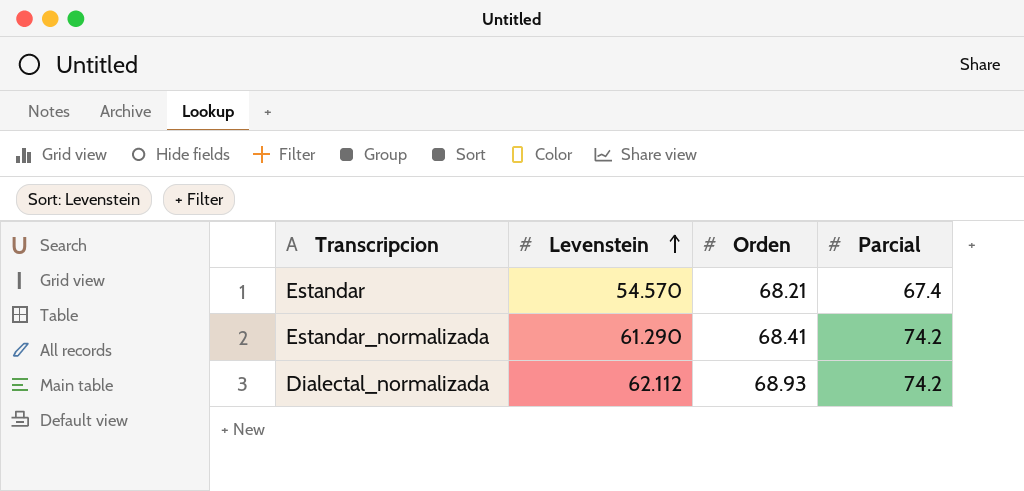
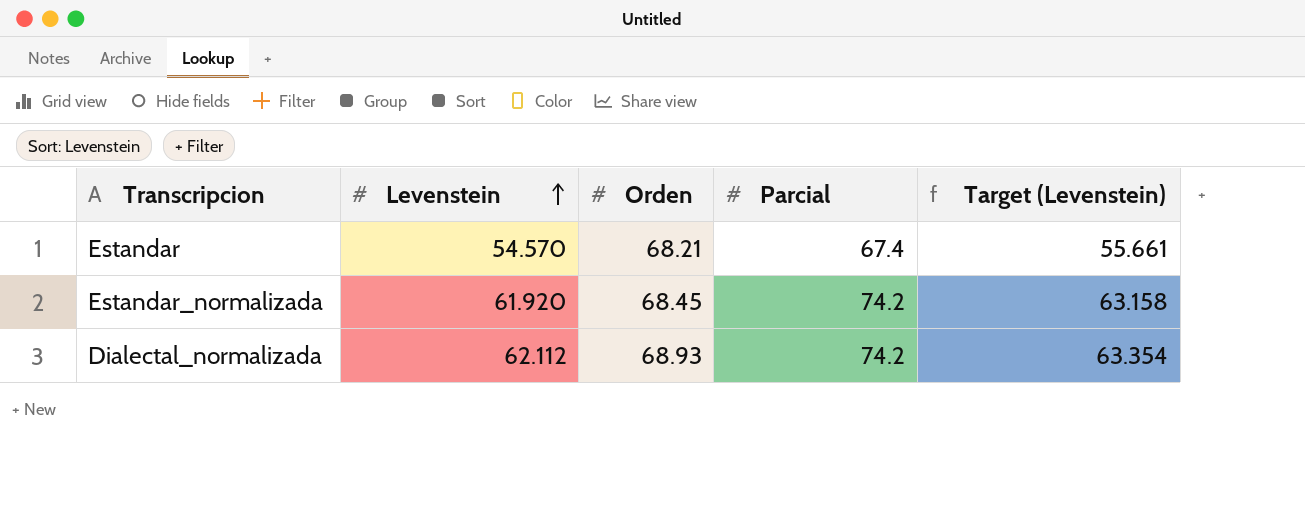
column Target (Levenstein) | formula: none -> [Levenstein] * 1.02
Estandar_normalizada | Levenstein: 61.290 -> 61.920
Estandar_normalizada | Orden: 68.41 -> 68.45

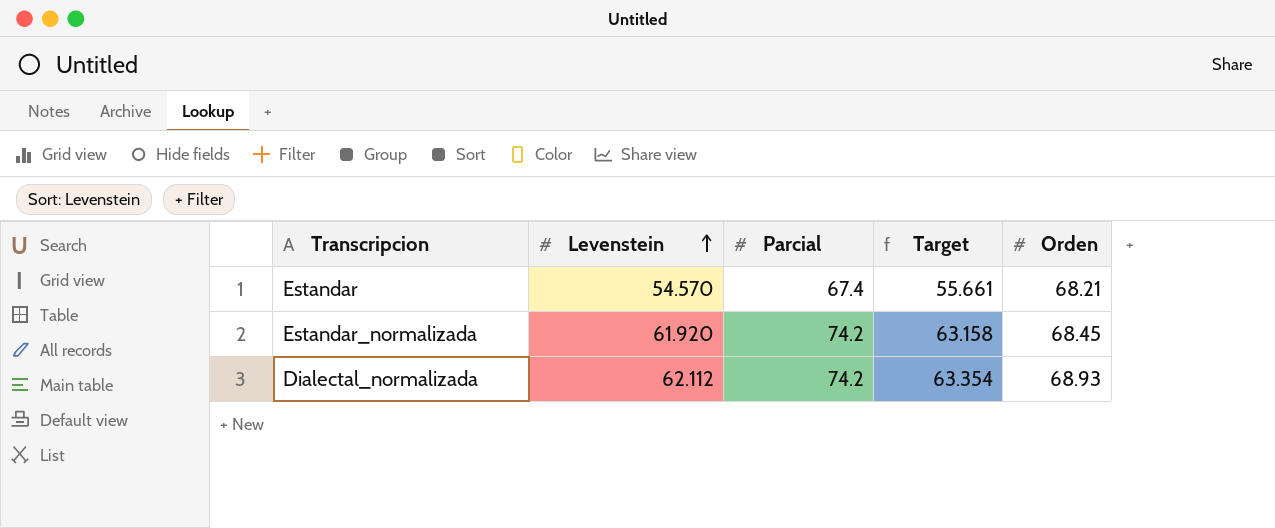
column name: Target (Levenstein) -> Target
column Orden | position: 3 -> 5

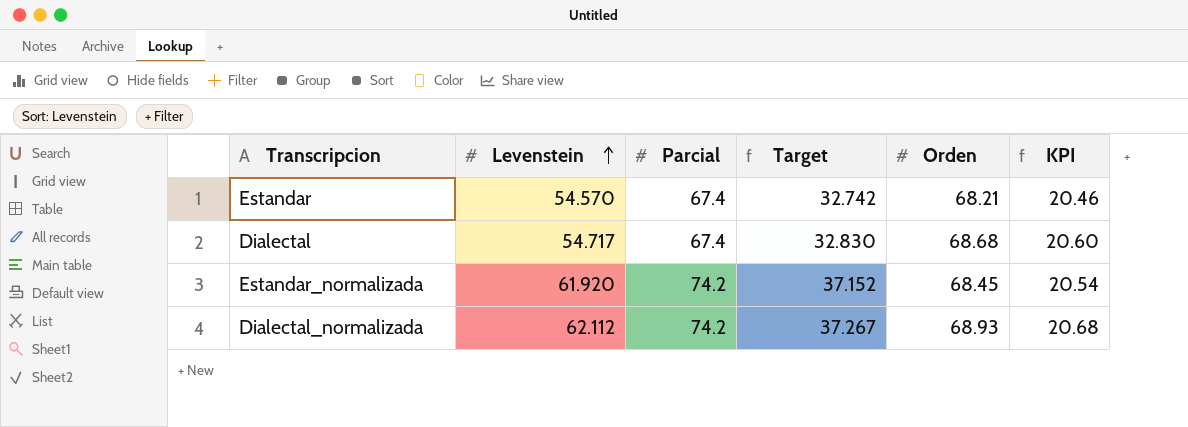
column Target | formula: [Levenstein] * 1.02 -> [Levenstein] * 0.6
column KPI | formula: none -> [Orden] * 0.3
row Dialectal: none -> 54.717 | 67.4 | 32.830 | 68.68 | 20.60

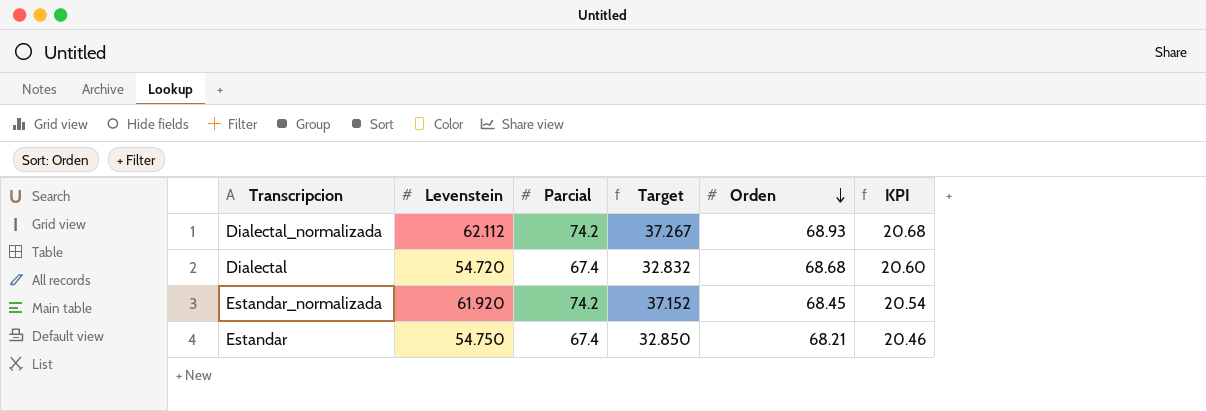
row order: Levenstein ascending -> Orden descending
Dialectal | Levenstein: 54.717 -> 54.720
Dialectal | Target: 32.830 -> 32.832
Estandar | Levenstein: 54.570 -> 54.750
Estandar | Target: 32.742 -> 32.850

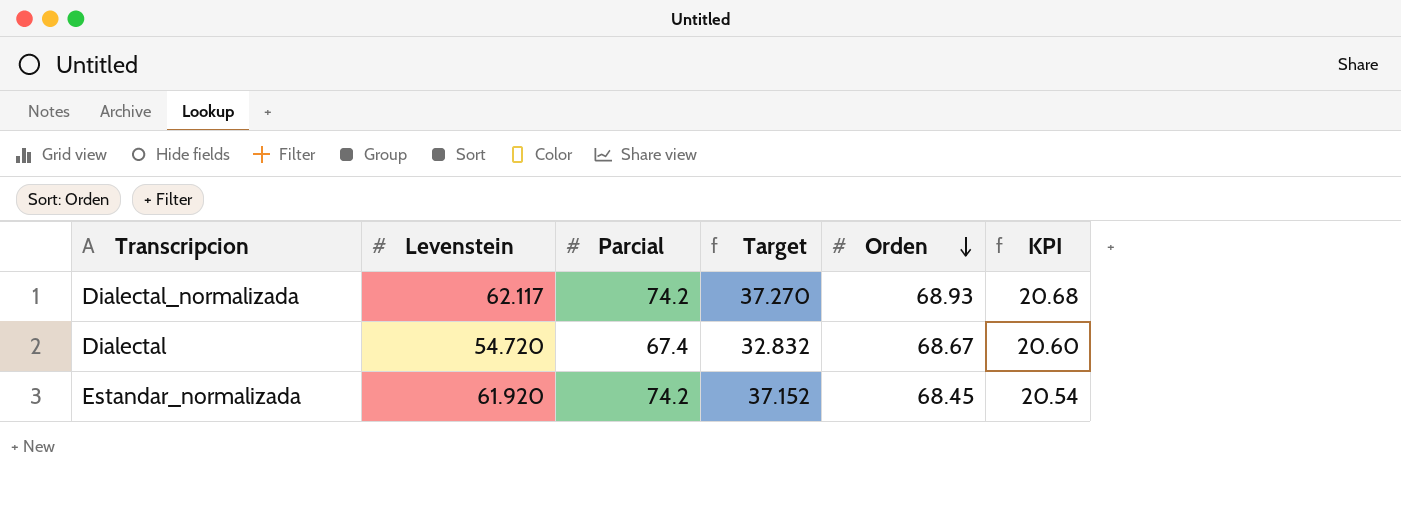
row Estandar: 54.750 | 67.4 | 32.850 | 68.21 | 20.46 -> none
Dialectal_normalizada | Levenstein: 62.112 -> 62.117
Dialectal_normalizada | Target: 37.267 -> 37.270
Dialectal | Orden: 68.68 -> 68.67

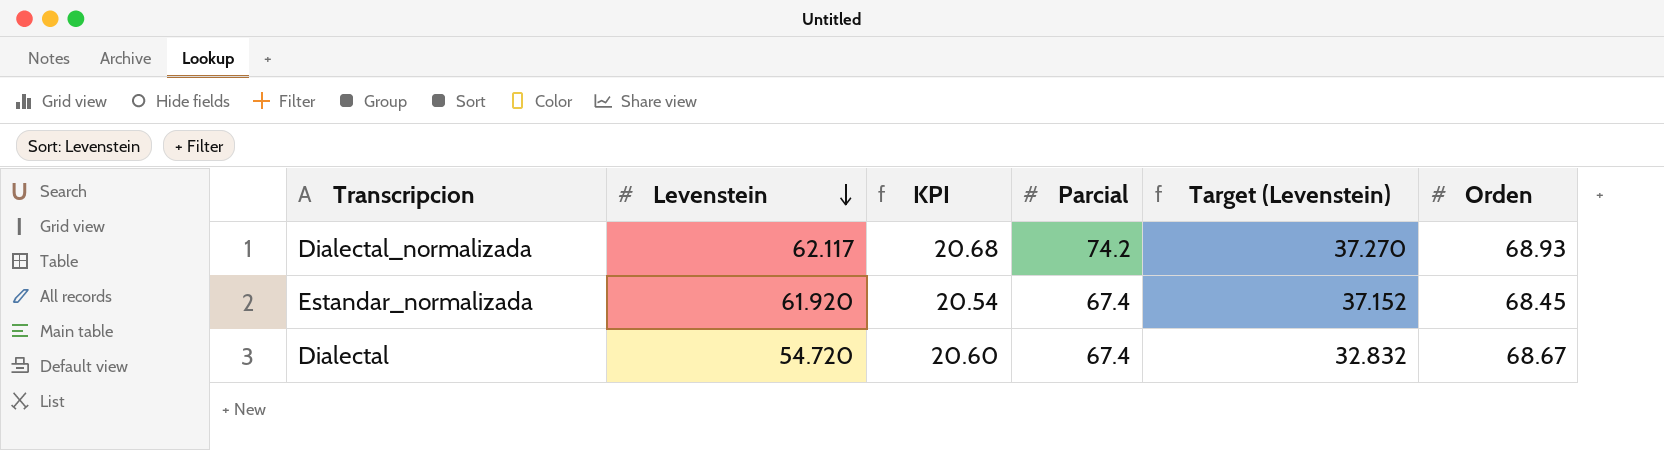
row order: Orden descending -> Levenstein descending
column KPI | position: 6 -> 3
column name: Target -> Target (Levenstein)
Estandar_normalizada | Parcial: 74.2 -> 67.4

